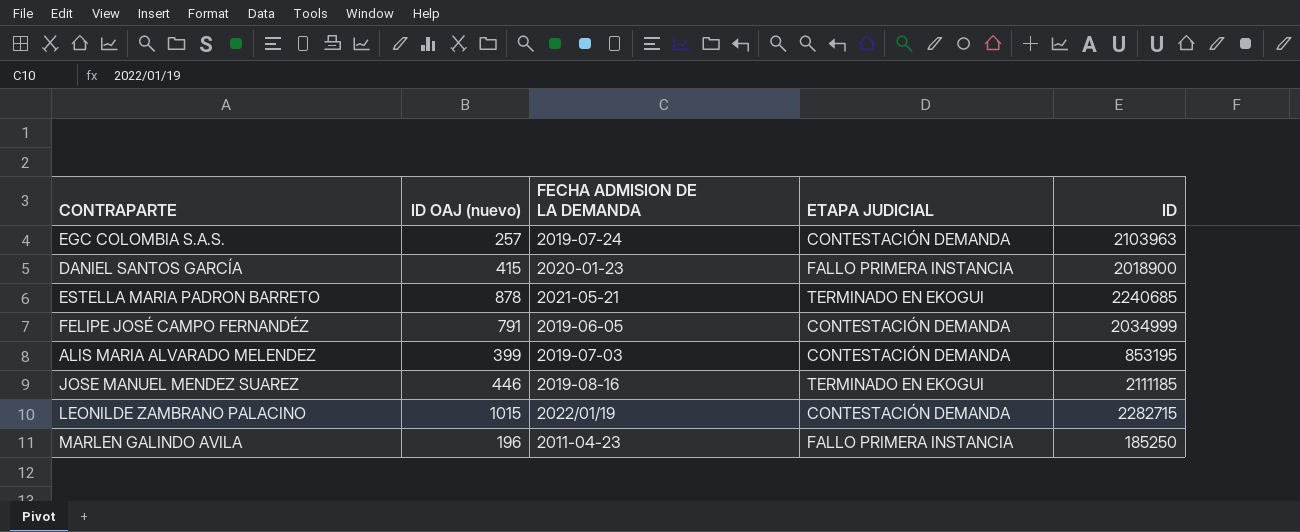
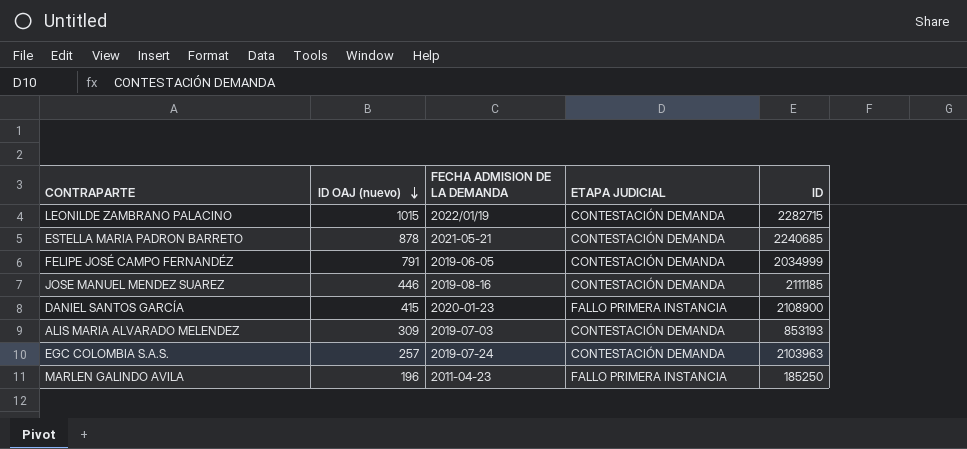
row order: none -> ID OAJ (nuevo) descending
ESTELLA MARIA PADRON BARRETO | ETAPA JUDICIAL: TERMINADO EN EKOGUI -> CONTESTACIÓN DEMANDA
JOSE MANUEL MENDEZ SUAREZ | ETAPA JUDICIAL: TERMINADO EN EKOGUI -> CONTESTACIÓN DEMANDA
DANIEL SANTOS GARCÍA | ID: 2018900 -> 2108900
ALIS MARIA ALVARADO MELENDEZ | ID OAJ (nuevo): 399 -> 309
ALIS MARIA ALVARADO MELENDEZ | ID: 853195 -> 853193

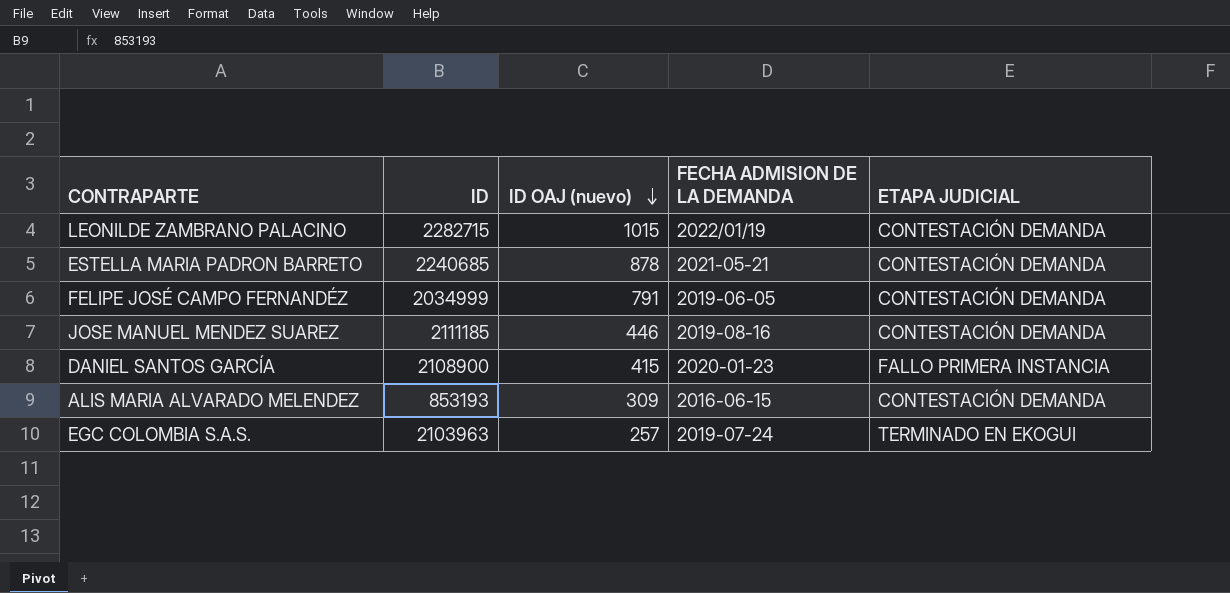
column ID | position: 5 -> 2
row MARLEN GALINDO AVILA: 196 | 2011-04-23 | FALLO PRIMERA INSTANCIA | 185250 -> none
ALIS MARIA ALVARADO MELENDEZ | FECHA ADMISION DE LA DEMANDA: 2019-07-03 -> 2016-06-15
EGC COLOMBIA S.A.S. | ETAPA JUDICIAL: CONTESTACIÓN DEMANDA -> TERMINADO EN EKOGUI

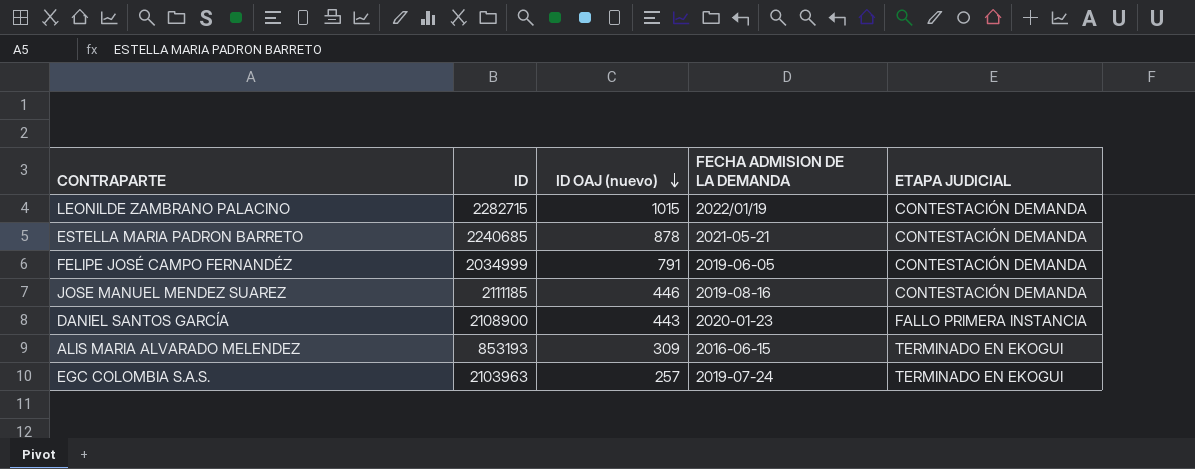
DANIEL SANTOS GARCÍA | ID OAJ (nuevo): 415 -> 443
ALIS MARIA ALVARADO MELENDEZ | ETAPA JUDICIAL: CONTESTACIÓN DEMANDA -> TERMINADO EN EKOGUI

